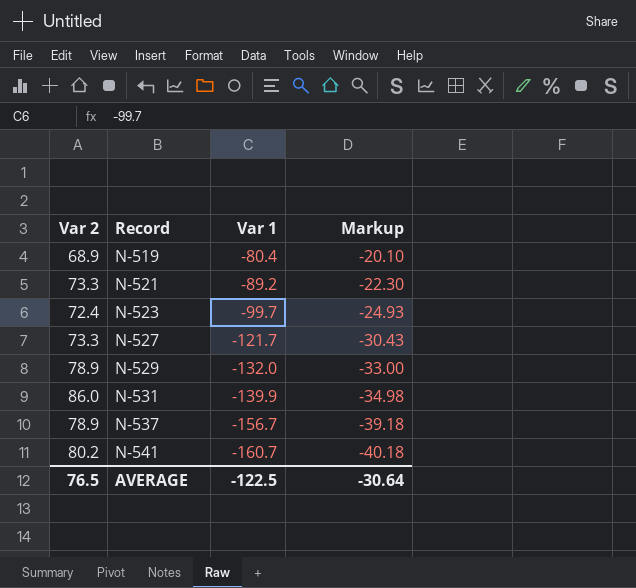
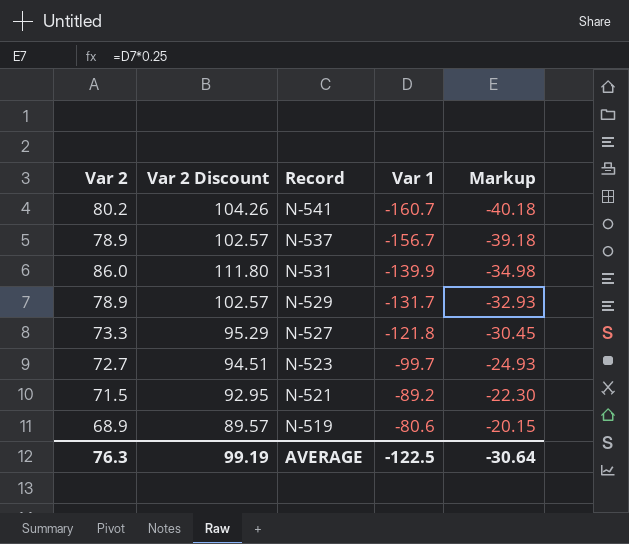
row order: Record ascending -> Record descending
column Var 2 Discount | formula: none -> [Var 2] * 1.3
N-529 | Var 1: -132.0 -> -131.7
N-529 | Markup: -33.00 -> -32.93
N-527 | Var 1: -121.7 -> -121.8
N-527 | Markup: -30.43 -> -30.45
N-523 | Var 2: 72.4 -> 72.7
N-521 | Var 2: 73.3 -> 71.5
N-519 | Var 1: -80.4 -> -80.6
N-519 | Markup: -20.10 -> -20.15
AVERAGE | Var 2: 76.5 -> 76.3

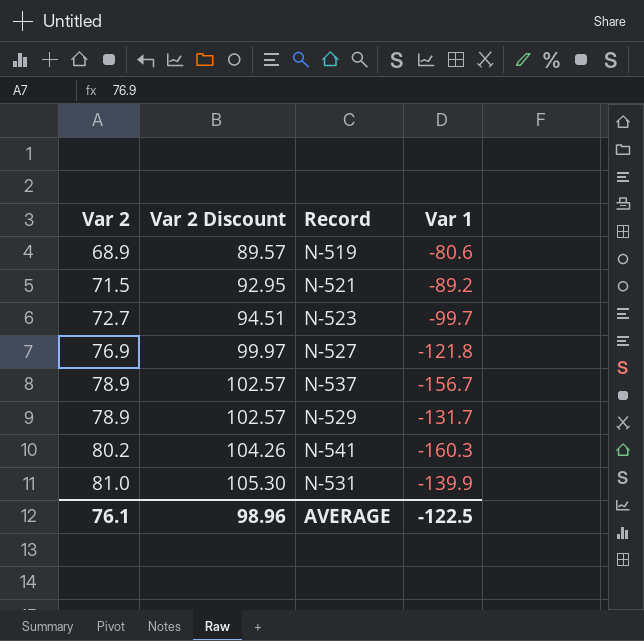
row order: Record descending -> Var 2 ascending
column Markup | formula: [Var 1] * 0.25 -> none
N-527 | Var 2: 73.3 -> 76.9
N-527 | Var 2 Discount: 95.29 -> 99.97
N-541 | Var 1: -160.7 -> -160.3
N-531 | Var 2: 86.0 -> 81.0
N-531 | Var 2 Discount: 111.80 -> 105.30
AVERAGE | Var 2: 76.3 -> 76.1
AVERAGE | Var 2 Discount: 99.19 -> 98.96

